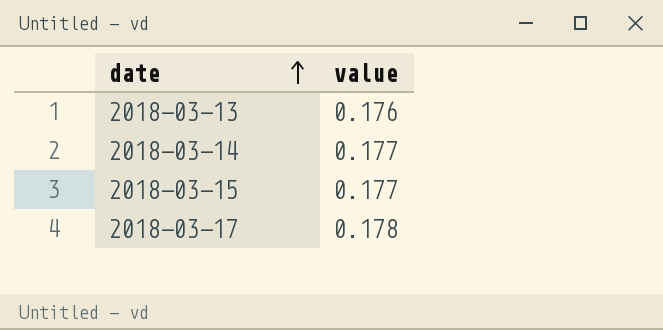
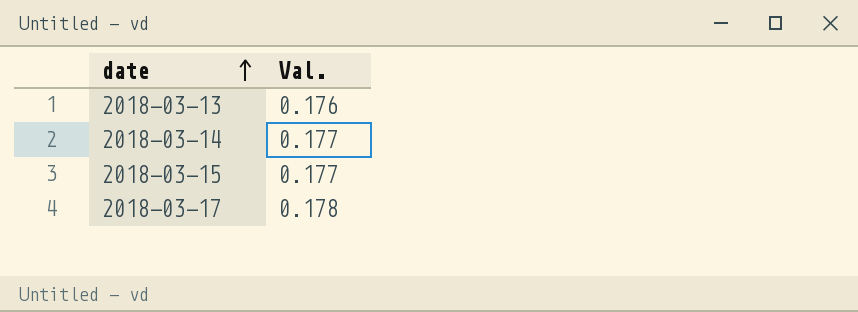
column name: value -> Val.

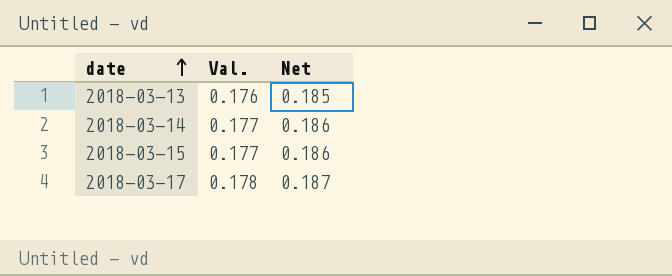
column Net | formula: none -> [Val.] * 1.05

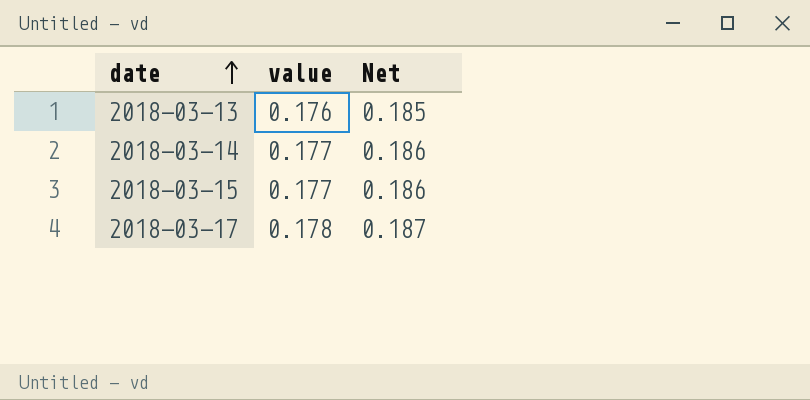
column name: Val. -> value

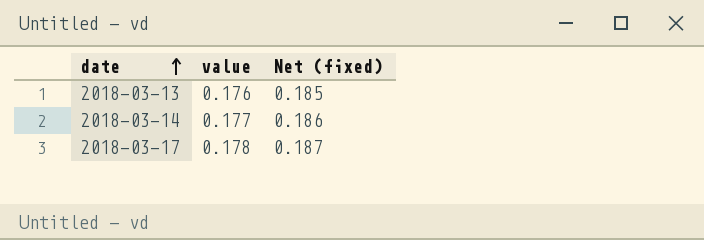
column name: Net -> Net (fixed)
row 2018-03-15: 0.177 | 0.186 -> none

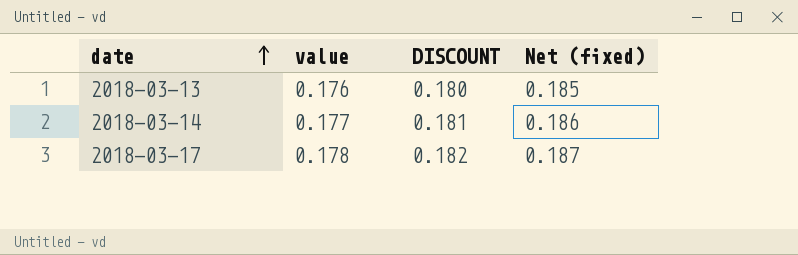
column DISCOUNT | formula: none -> [value] * 1.02

